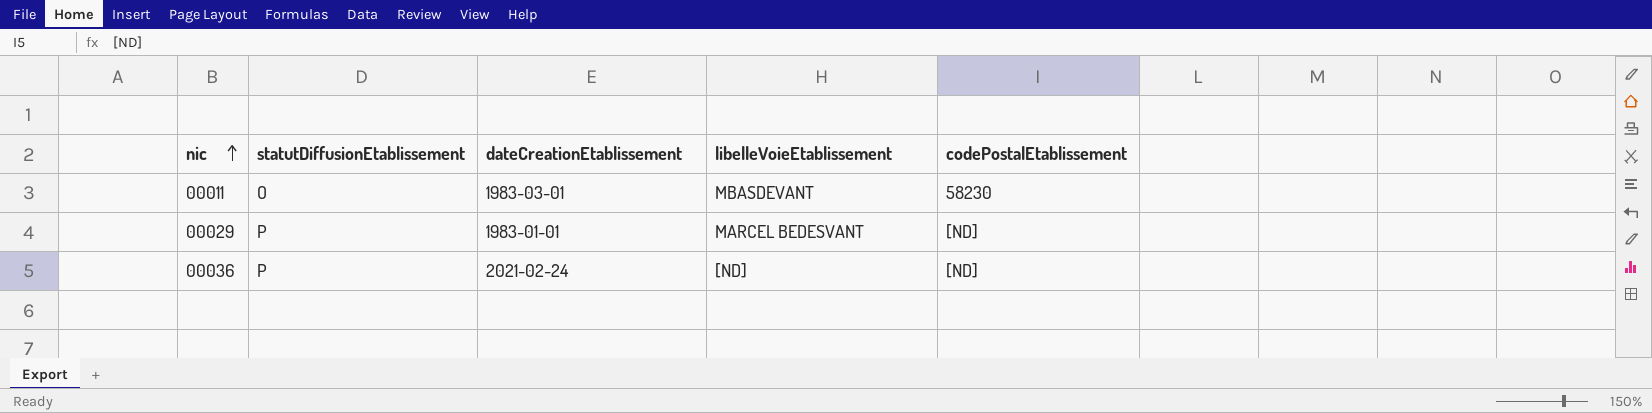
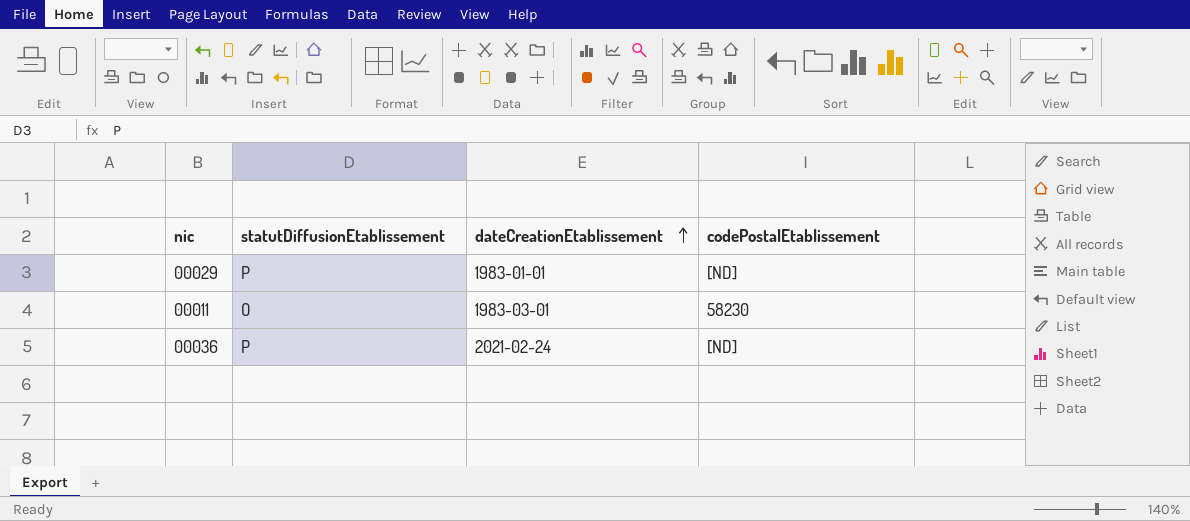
row order: nic ascending -> dateCreationEtablissement ascending
column libelleVoieEtablissement | position: 4 -> none

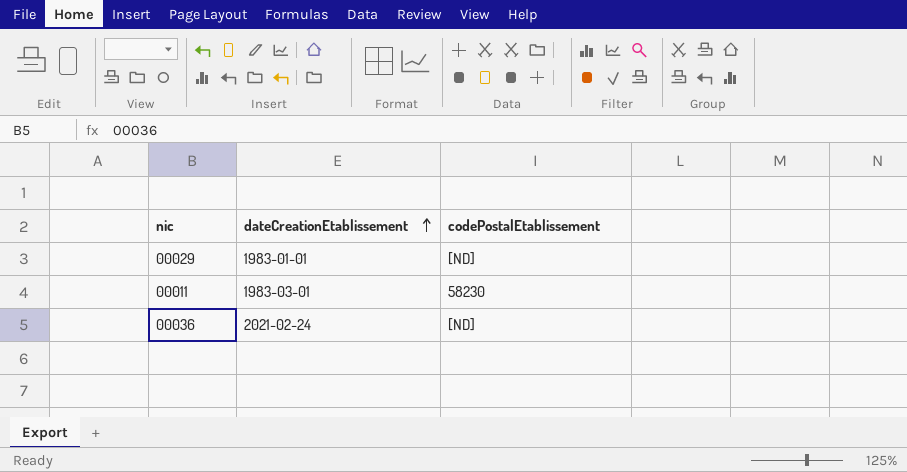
column statutDiffusionEtablissement | position: 2 -> none

